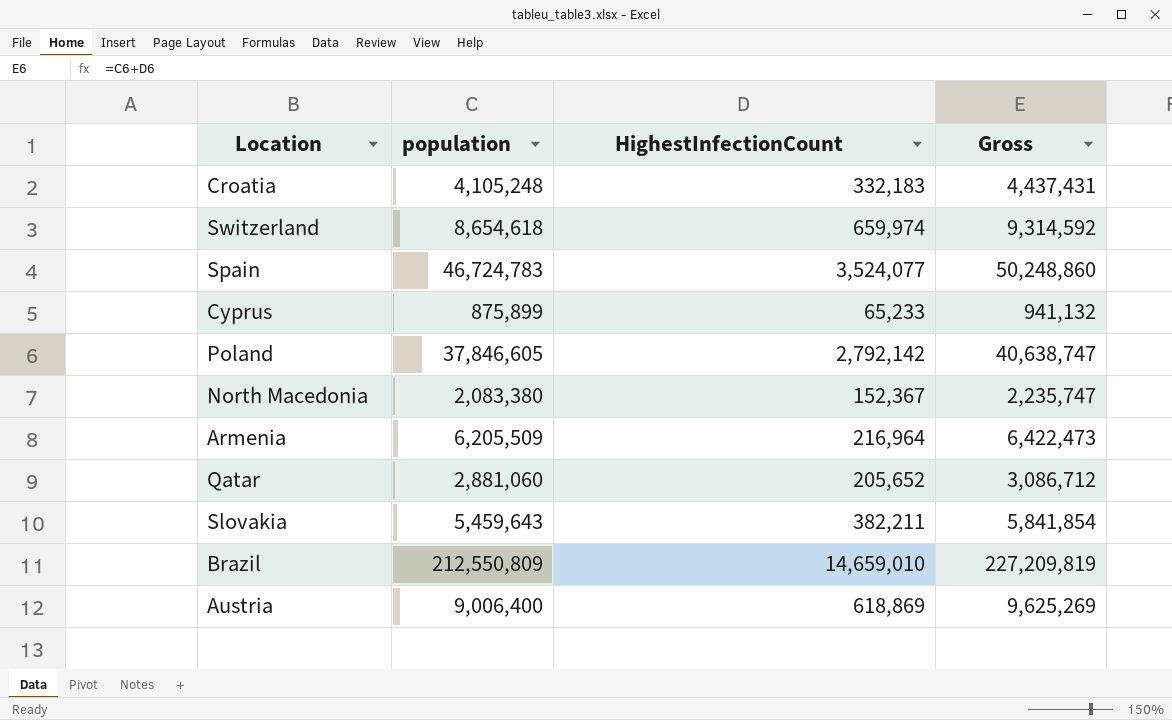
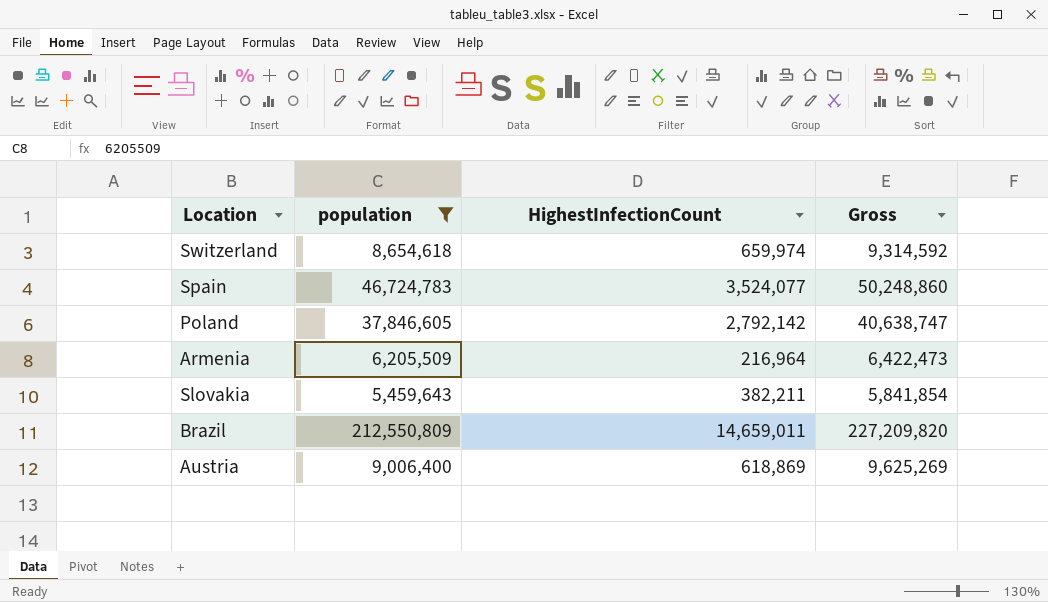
filter: none -> population >= 5,459,643
Brazil | HighestInfectionCount: 14,659,010 -> 14,659,011
Brazil | Gross: 227,209,819 -> 227,209,820

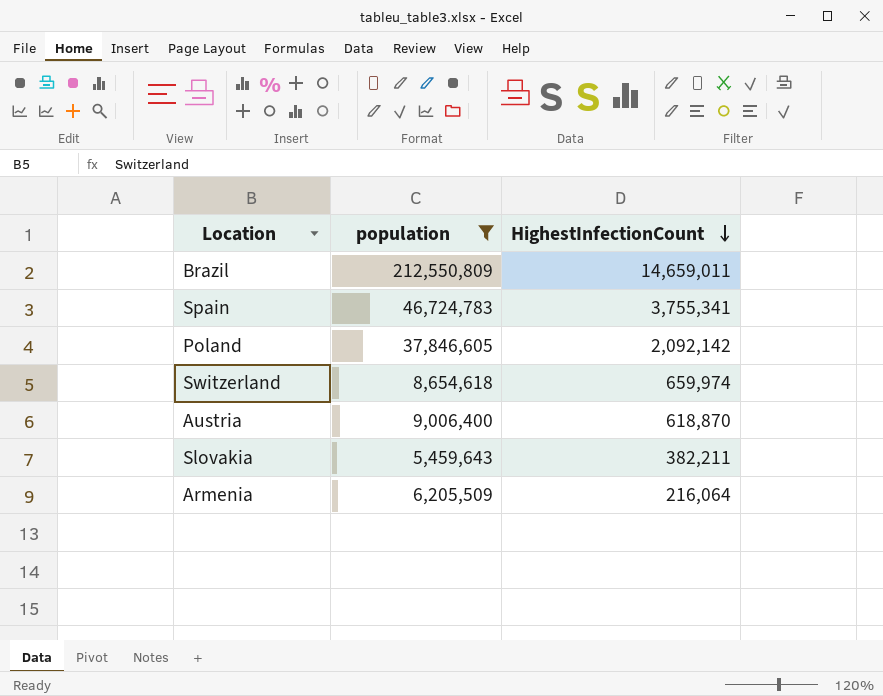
row order: none -> HighestInfectionCount descending
column Gross | formula: [population] + [HighestInfectionCount] -> none
Spain | HighestInfectionCount: 3,524,077 -> 3,755,341
Poland | HighestInfectionCount: 2,792,142 -> 2,092,142
Austria | HighestInfectionCount: 618,869 -> 618,870
Armenia | HighestInfectionCount: 216,964 -> 216,064

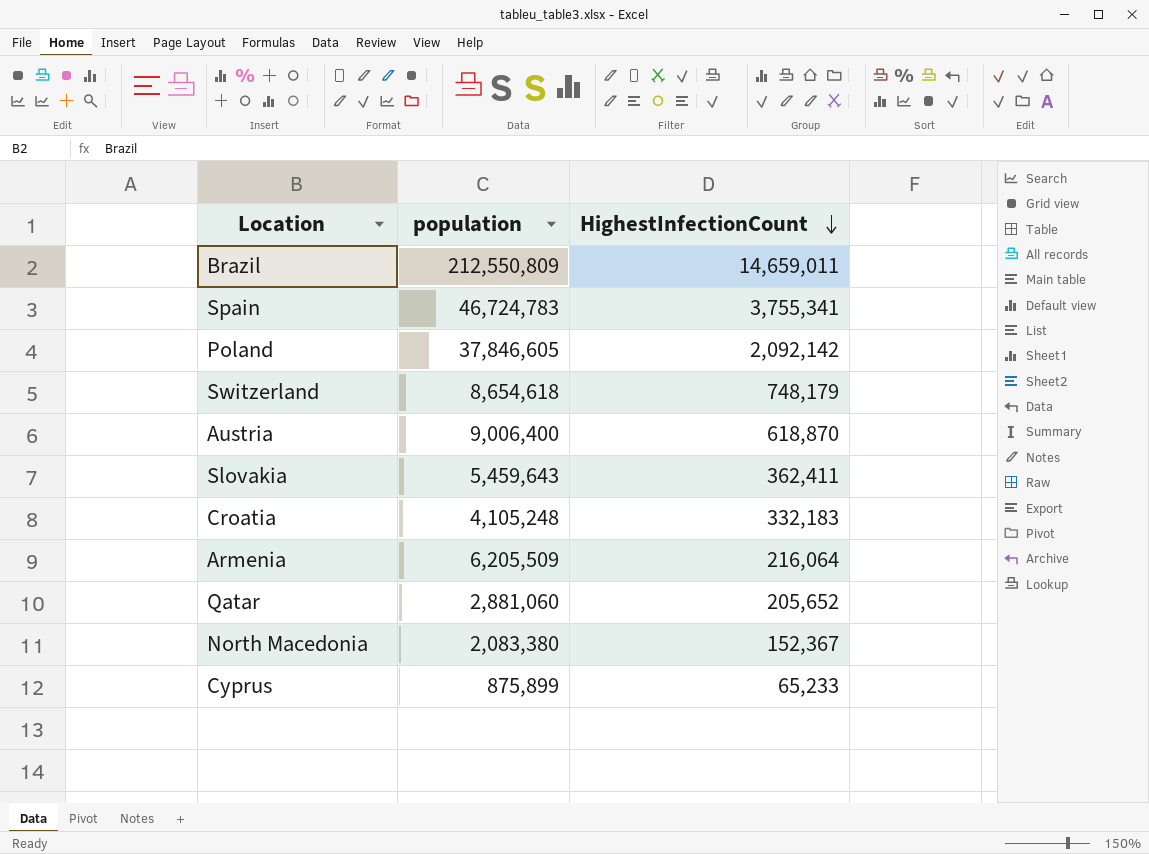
filter: population >= 5,459,643 -> none
Switzerland | HighestInfectionCount: 659,974 -> 748,179
Slovakia | HighestInfectionCount: 382,211 -> 362,411

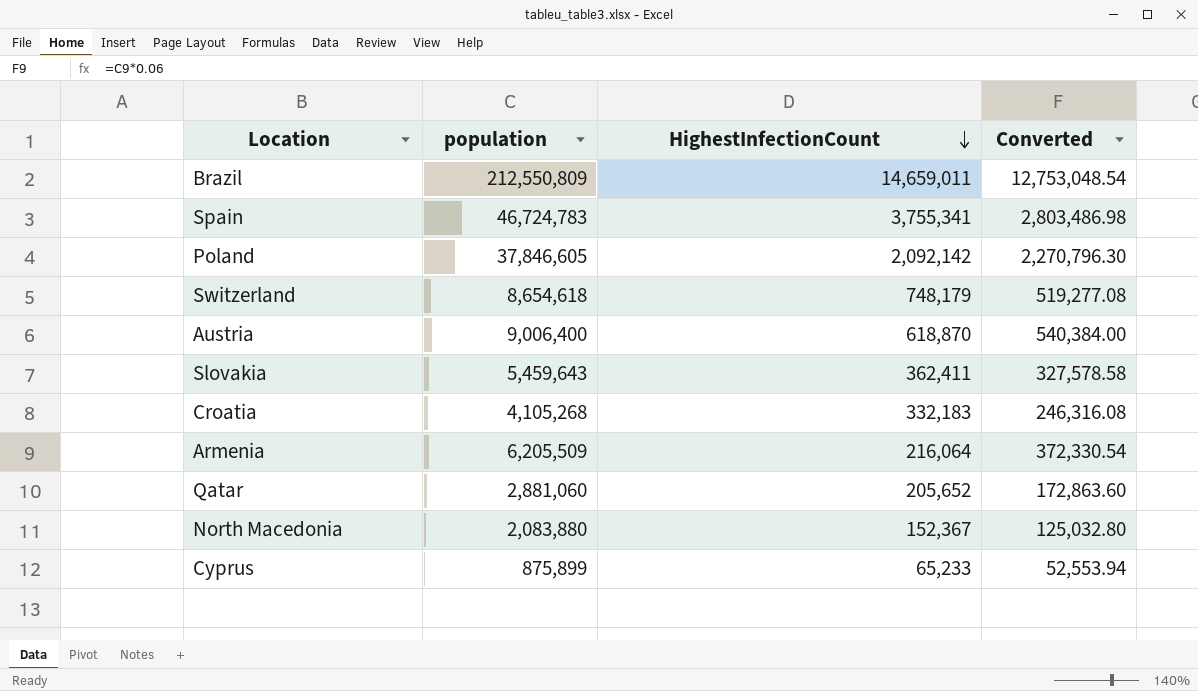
column Converted | formula: none -> [population] * 0.06
Croatia | population: 4,105,248 -> 4,105,268
North Macedonia | population: 2,083,380 -> 2,083,880

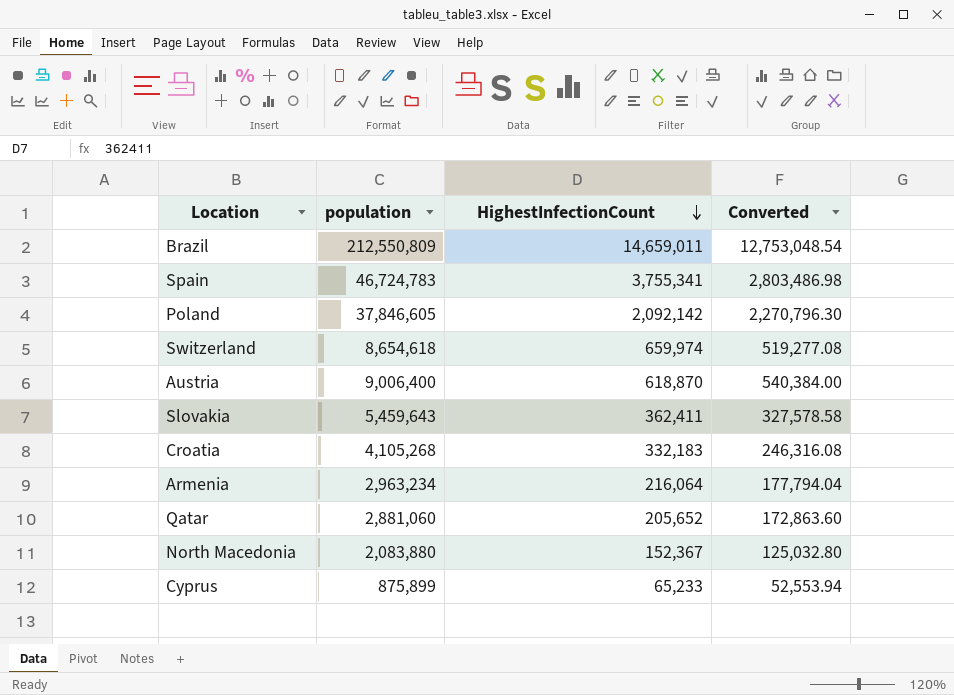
Switzerland | HighestInfectionCount: 748,179 -> 659,974
Armenia | population: 6,205,509 -> 2,963,234
Armenia | Converted: 372,330.54 -> 177,794.04

